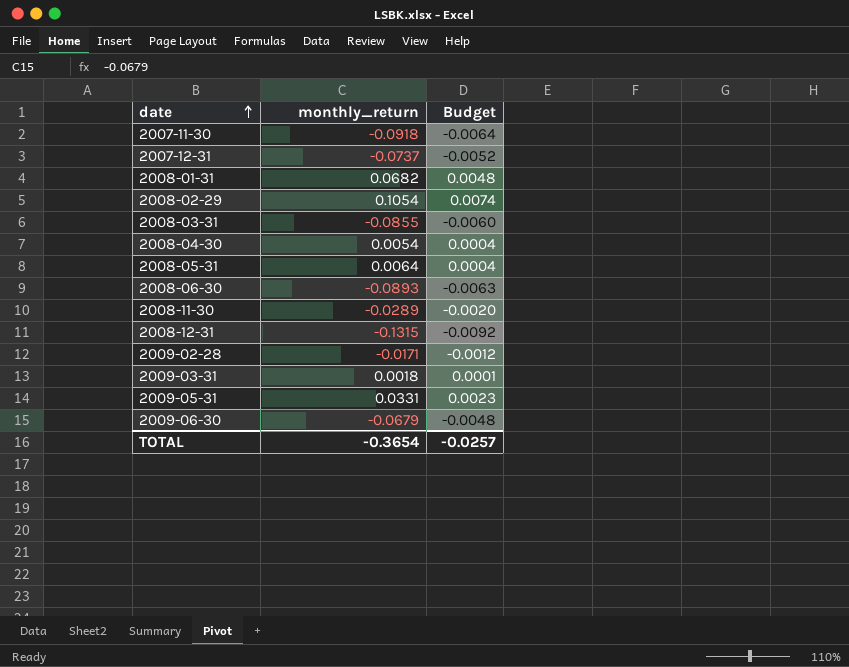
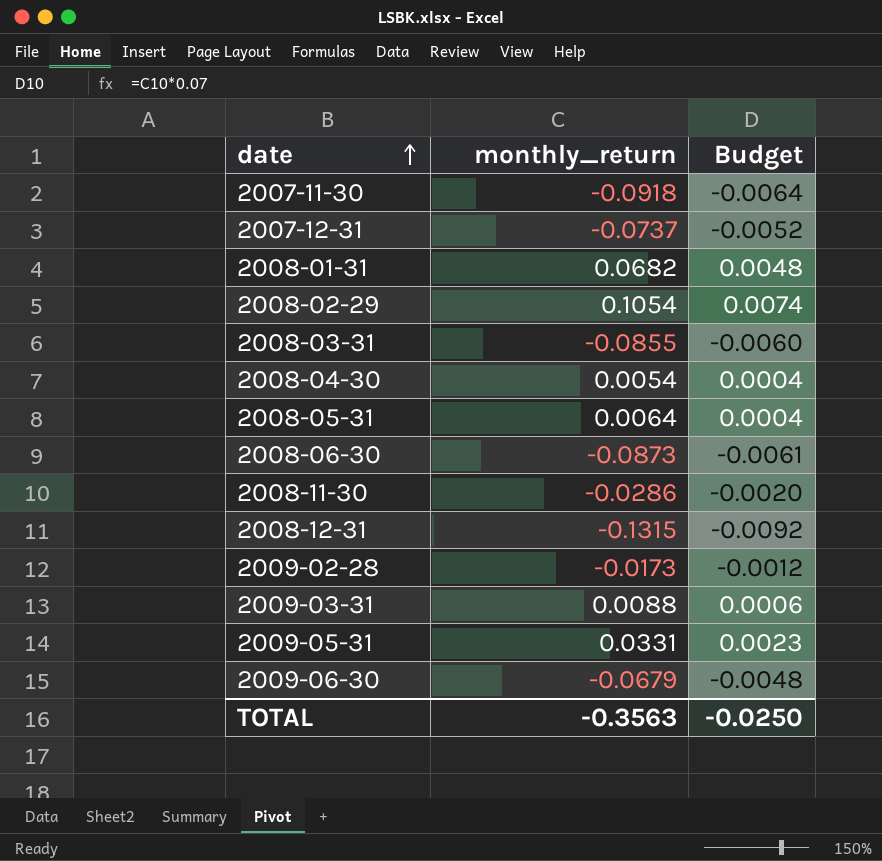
2008-06-30 | monthly_return: -0.0893 -> -0.0873
2008-06-30 | Budget: -0.0063 -> -0.0061
2008-11-30 | monthly_return: -0.0289 -> -0.0286
2009-02-28 | monthly_return: -0.0171 -> -0.0173
2009-03-31 | monthly_return: 0.0018 -> 0.0088
2009-03-31 | Budget: 0.0001 -> 0.0006
TOTAL | monthly_return: -0.3654 -> -0.3563
TOTAL | Budget: -0.0257 -> -0.0250

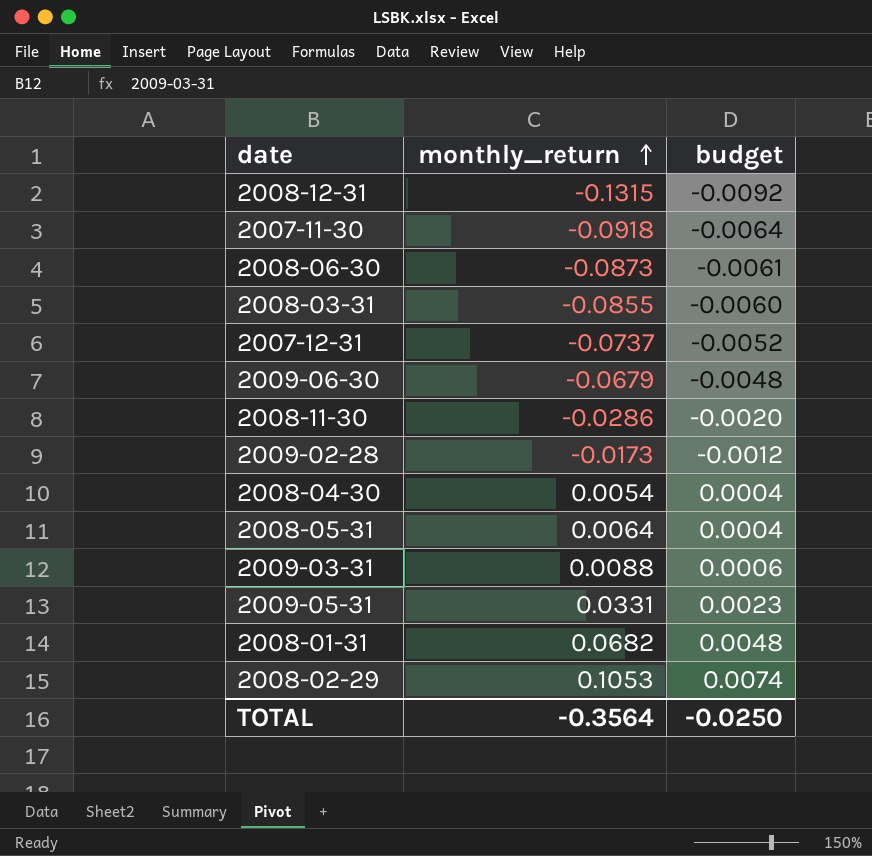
row order: date ascending -> monthly_return ascending
column name: Budget -> budget
2008-02-29 | monthly_return: 0.1054 -> 0.1053
TOTAL | monthly_return: -0.3563 -> -0.3564

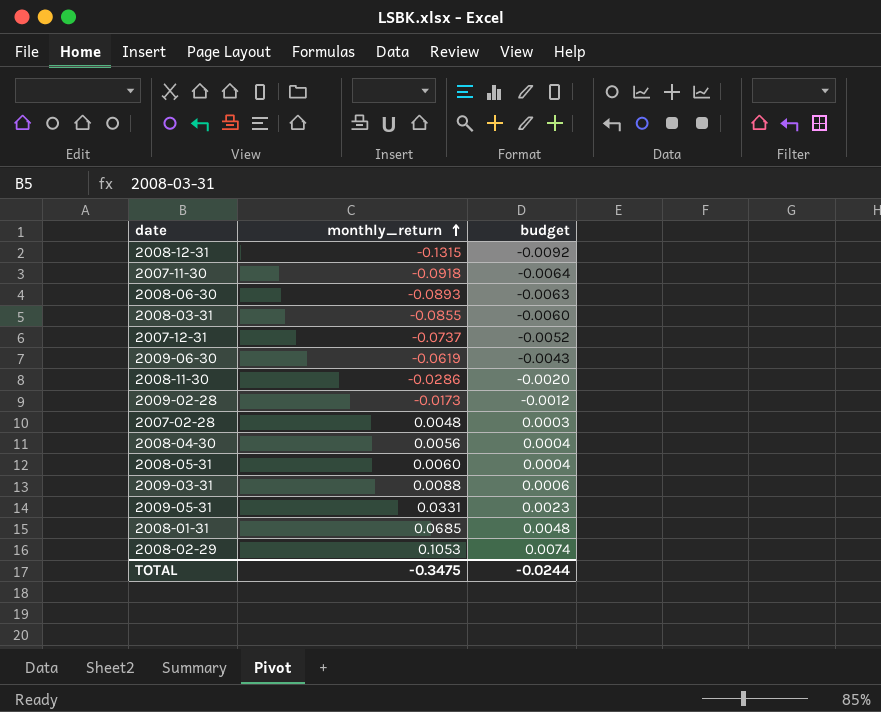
2008-06-30 | monthly_return: -0.0873 -> -0.0893
2008-06-30 | budget: -0.0061 -> -0.0063
2009-06-30 | monthly_return: -0.0679 -> -0.0619
2009-06-30 | budget: -0.0048 -> -0.0043
row 2007-02-28: none -> 0.0048 | 0.0003
2008-04-30 | monthly_return: 0.0054 -> 0.0056
2008-05-31 | monthly_return: 0.0064 -> 0.0060
2008-01-31 | monthly_return: 0.0682 -> 0.0685
TOTAL | monthly_return: -0.3564 -> -0.3475
TOTAL | budget: -0.0250 -> -0.0244

